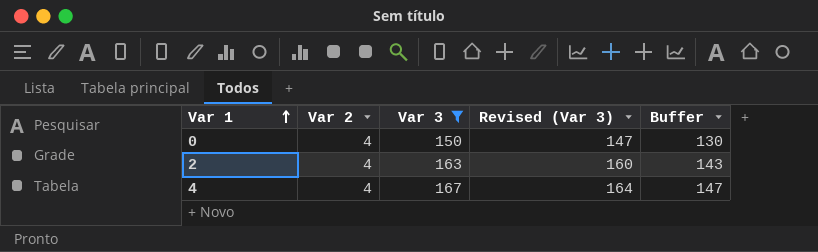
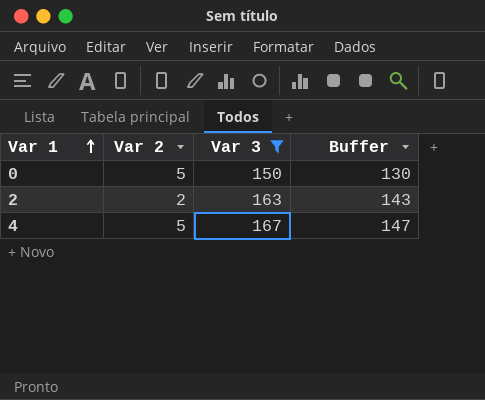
column Revised (Var 3) | formula: [Var 3] - 3 -> none
0 | Var 2: 4 -> 5
2 | Var 2: 4 -> 2
4 | Var 2: 4 -> 5

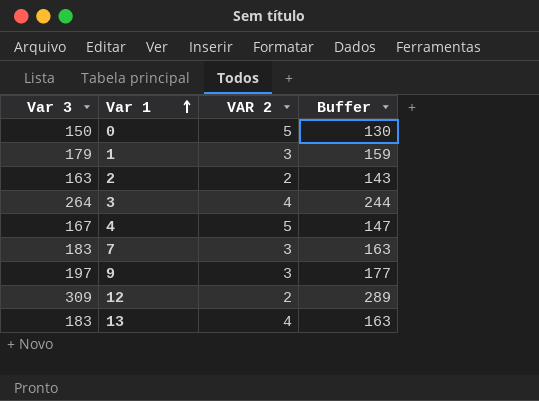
filter: Var 3 <= 167 -> none
column Var 3 | position: 3 -> 1
column name: Var 2 -> VAR 2

